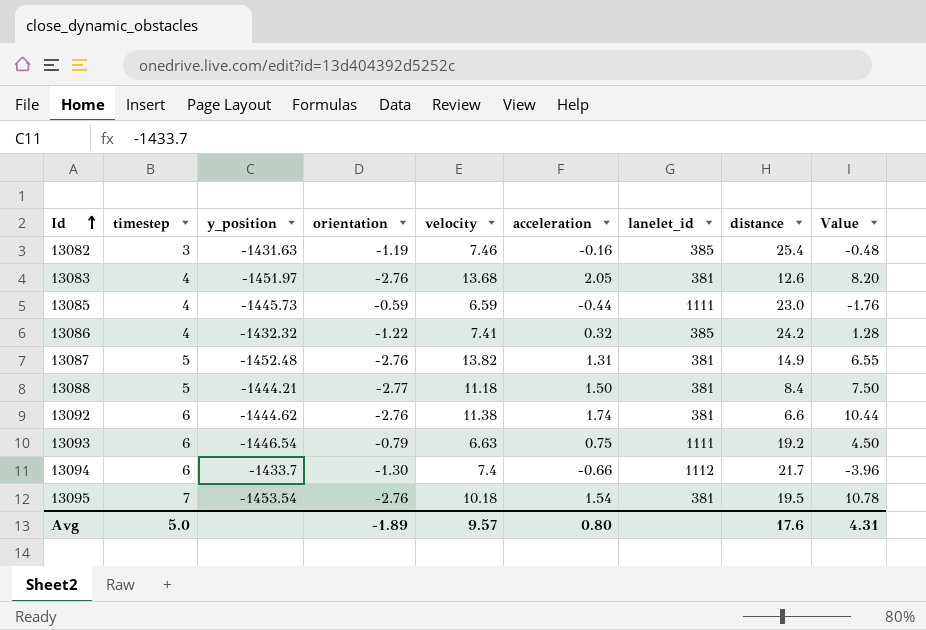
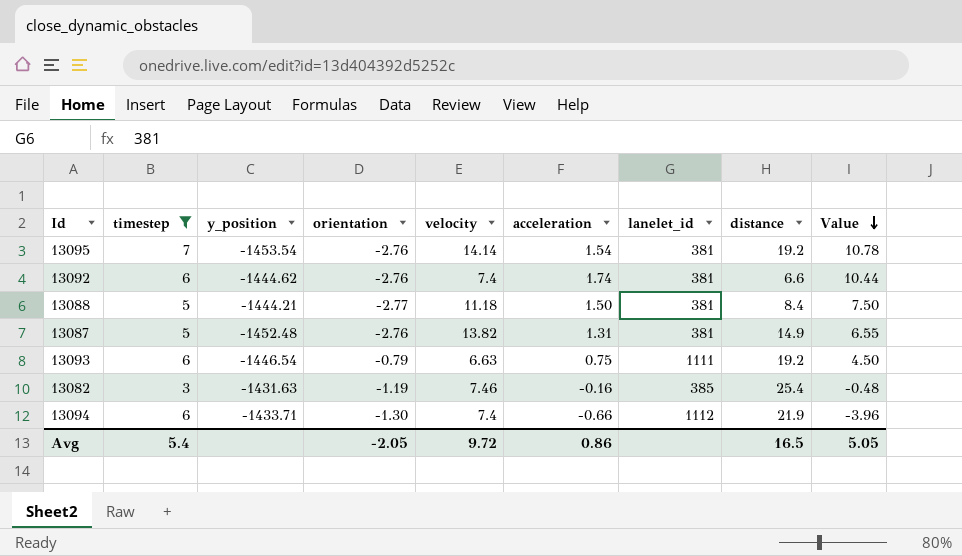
filter: none -> timestep != 4
row order: Id ascending -> Value descending
13095 | velocity: 10.18 -> 14.14
13095 | distance: 19.5 -> 19.2
13092 | velocity: 11.38 -> 7.4
13094 | y_position: -1433.7 -> -1433.71
13094 | distance: 21.7 -> 21.9
Avg | timestep: 5.0 -> 5.4
Avg | orientation: -1.89 -> -2.05
Avg | velocity: 9.57 -> 9.72
Avg | acceleration: 0.80 -> 0.86
Avg | distance: 17.6 -> 16.5
Avg | Value: 4.31 -> 5.05

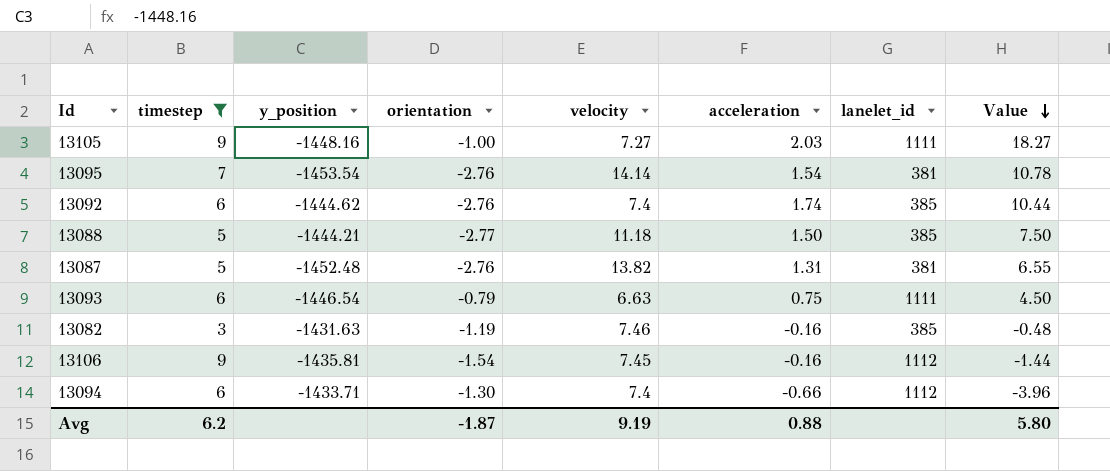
column distance | position: 8 -> none
row 13105: none -> 9 | -1448.16 | -1.00 | 7.27 | 2.03 | 1111 | 18.27
13092 | lanelet_id: 381 -> 385
13088 | lanelet_id: 381 -> 385
row 13106: none -> 9 | -1435.81 | -1.54 | 7.45 | -0.16 | 1112 | -1.44
Avg | timestep: 5.4 -> 6.2
Avg | orientation: -2.05 -> -1.87
Avg | velocity: 9.72 -> 9.19
Avg | acceleration: 0.86 -> 0.88
Avg | Value: 5.05 -> 5.80

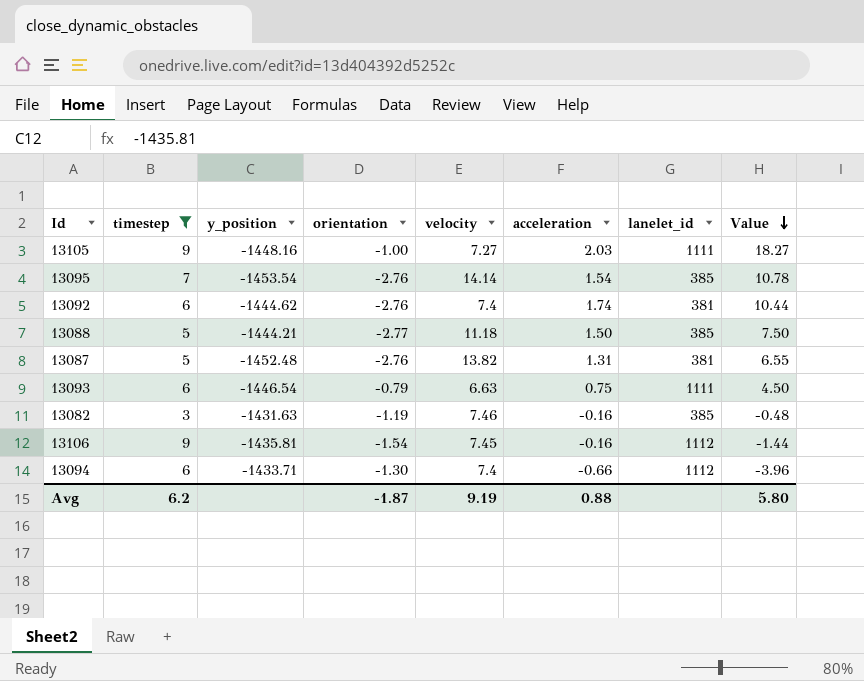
13095 | lanelet_id: 381 -> 385
13092 | lanelet_id: 385 -> 381

